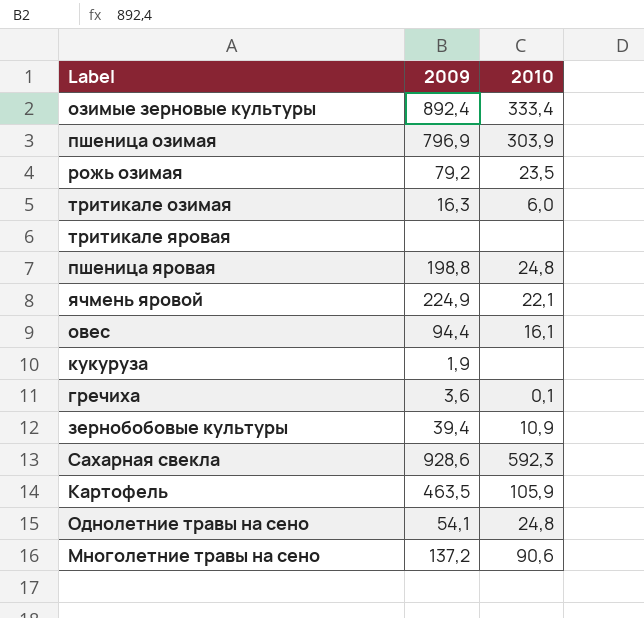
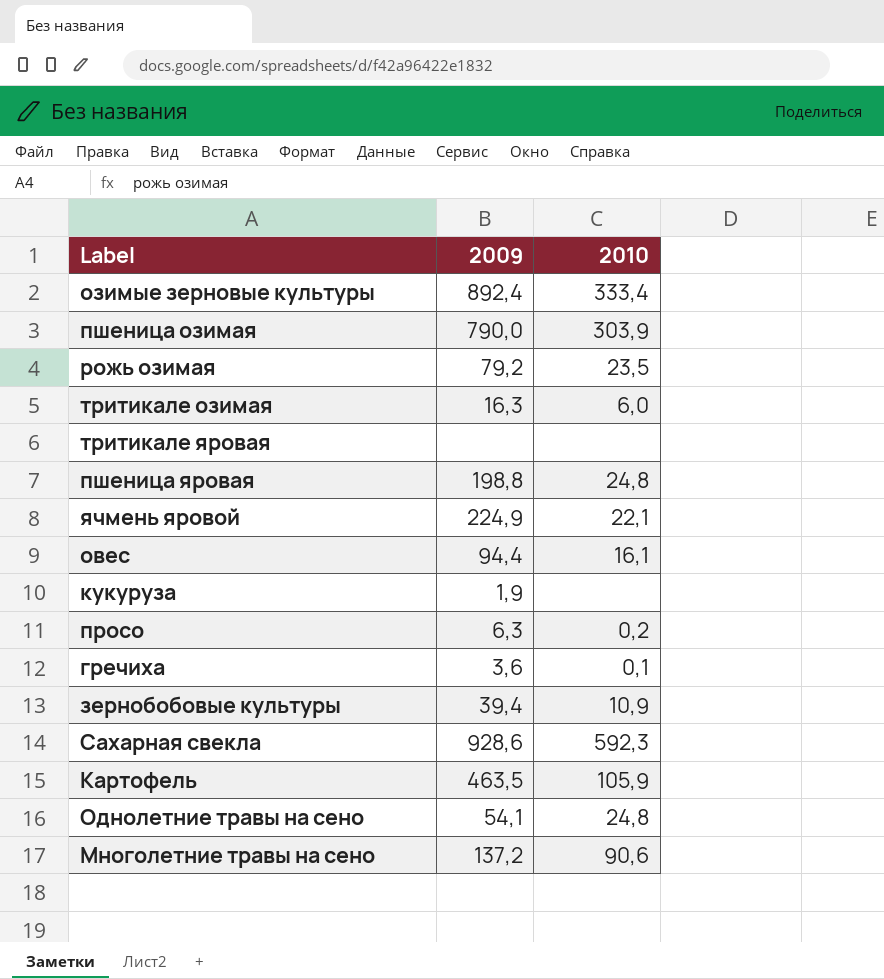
пшеница озимая | 2009: 796,9 -> 790,0
row просо: none -> 6,3 | 0,2

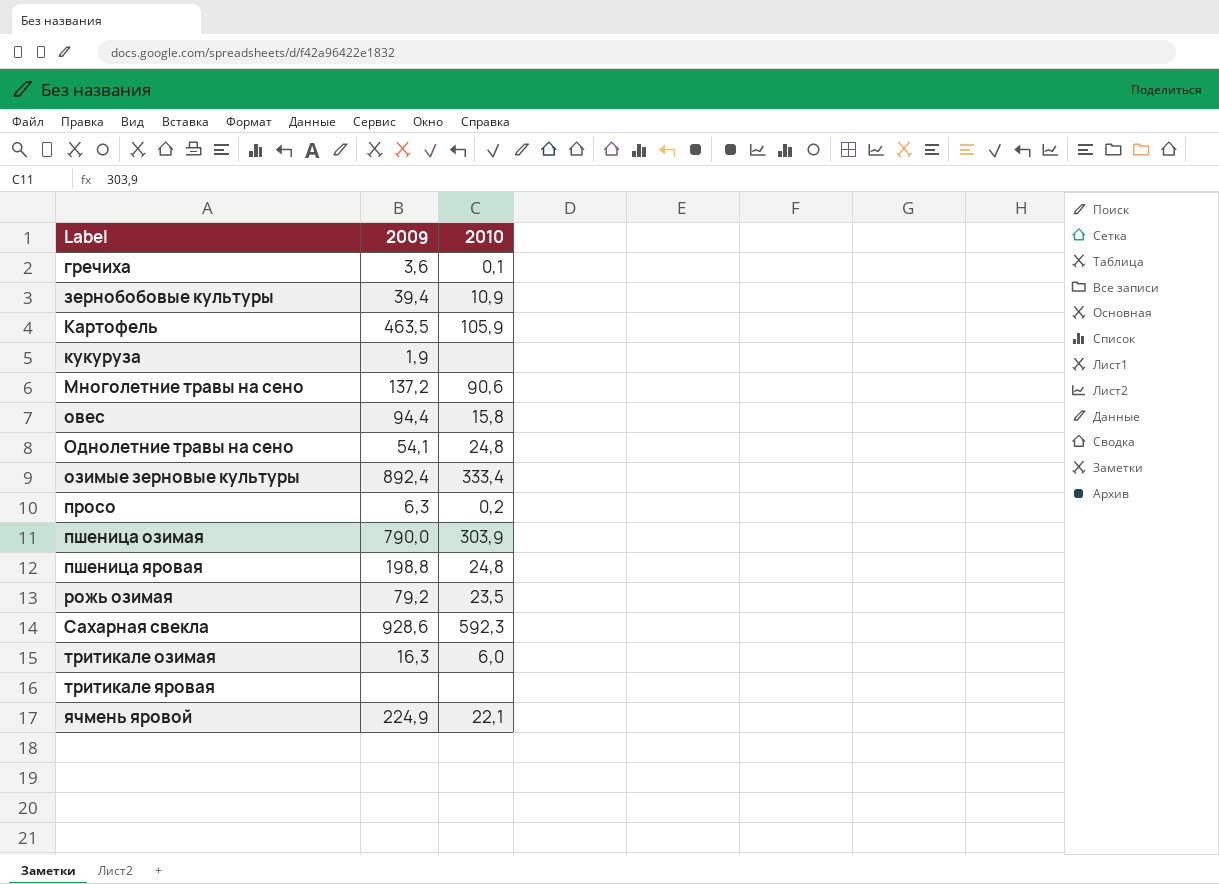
row order: none -> Label ascending
овес | 2010: 16,1 -> 15,8

